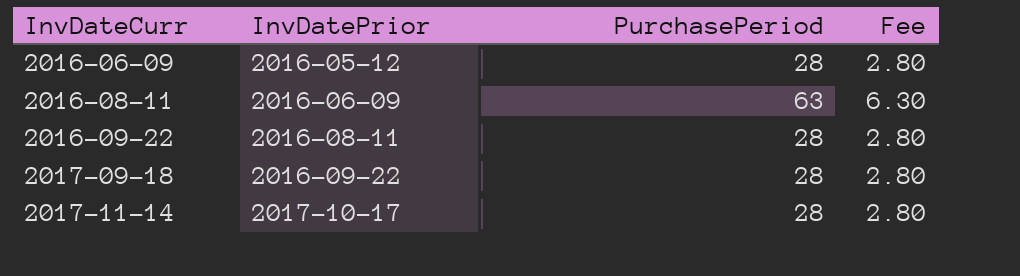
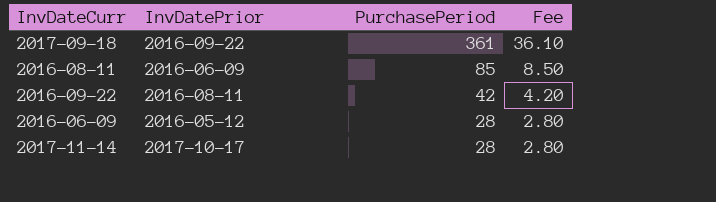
row order: InvDateCurr ascending -> PurchasePeriod descending
2017-09-18 | PurchasePeriod: 28 -> 361
2017-09-18 | Fee: 2.80 -> 36.10
2016-08-11 | PurchasePeriod: 63 -> 85
2016-08-11 | Fee: 6.30 -> 8.50
2016-09-22 | PurchasePeriod: 28 -> 42
2016-09-22 | Fee: 2.80 -> 4.20

